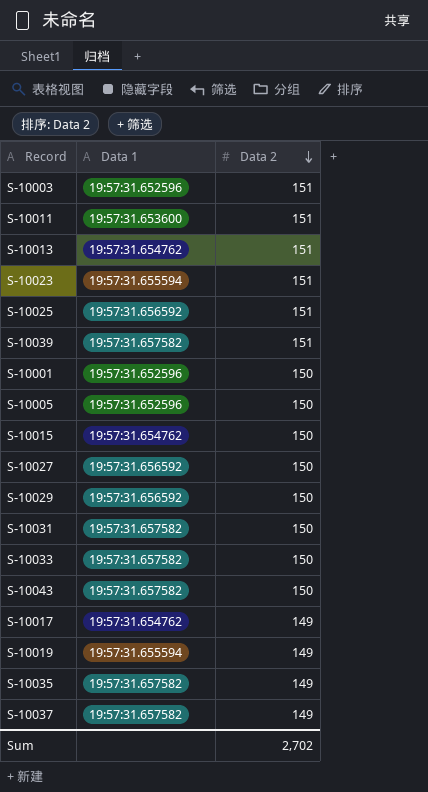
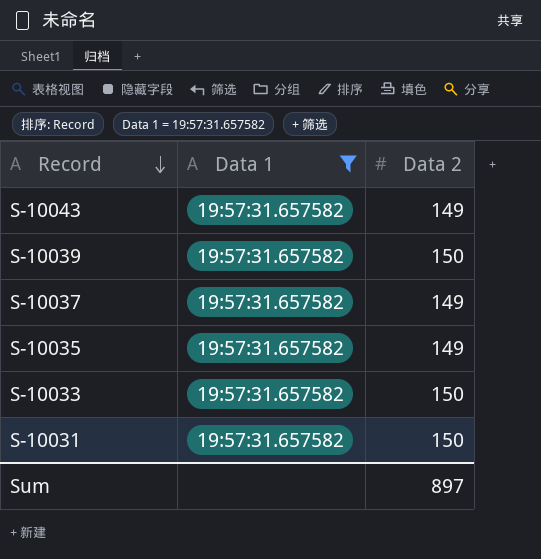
filter: none -> Data 1 = 19:57:31.657582
row order: Data 2 descending -> Record descending
S-10043 | Data 2: 150 -> 149
S-10039 | Data 2: 151 -> 150
Sum | Data 2: 2,702 -> 897

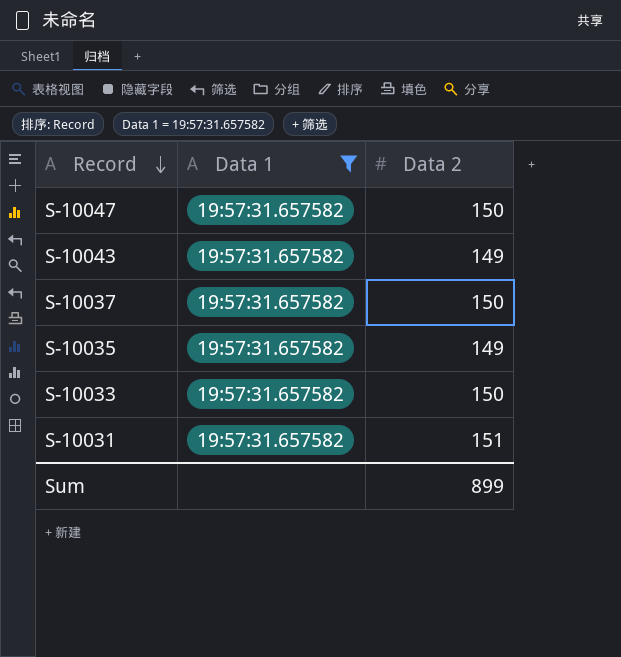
row S-10039: 19:57:31.657582 | 150 -> none
row S-10047: none -> 19:57:31.657582 | 150
S-10037 | Data 2: 149 -> 150
S-10031 | Data 2: 150 -> 151
Sum | Data 2: 897 -> 899

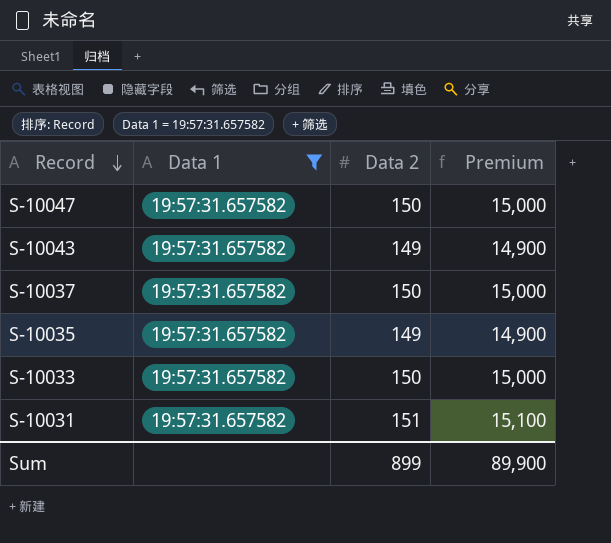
column Premium | formula: none -> [Data 2] * 100

